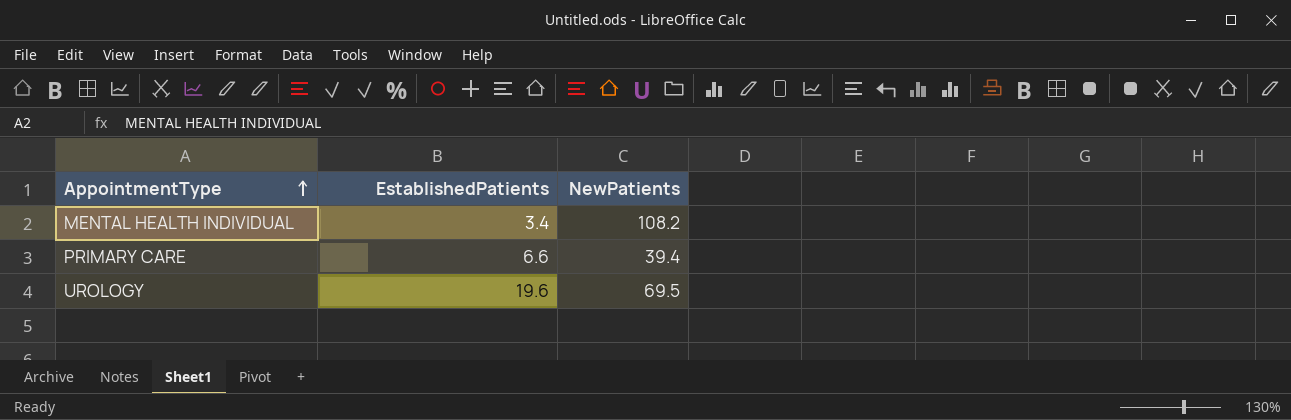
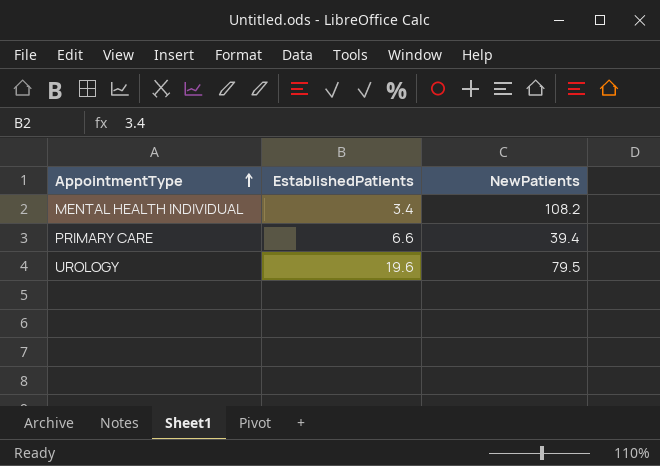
UROLOGY | NewPatients: 69.5 -> 79.5

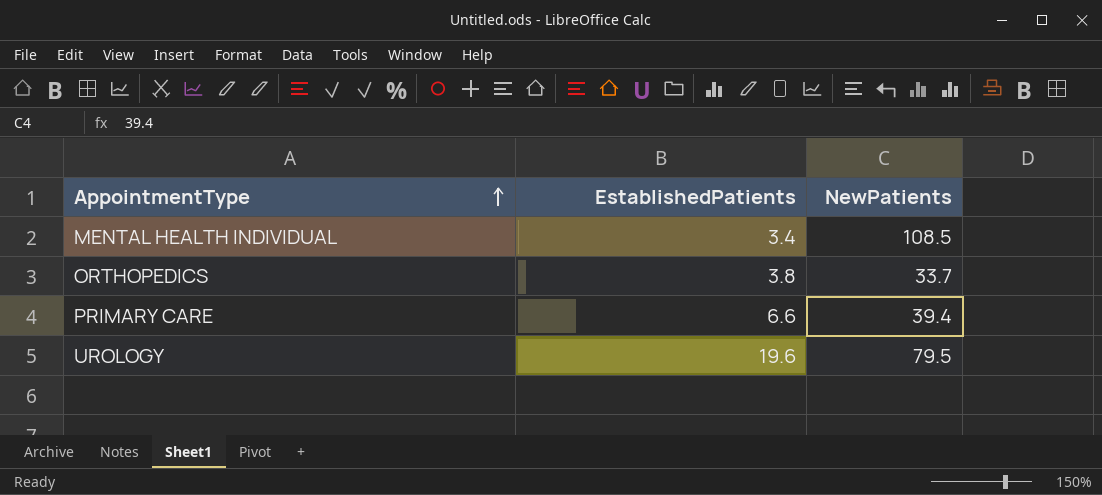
MENTAL HEALTH INDIVIDUAL | NewPatients: 108.2 -> 108.5
row ORTHOPEDICS: none -> 3.8 | 33.7

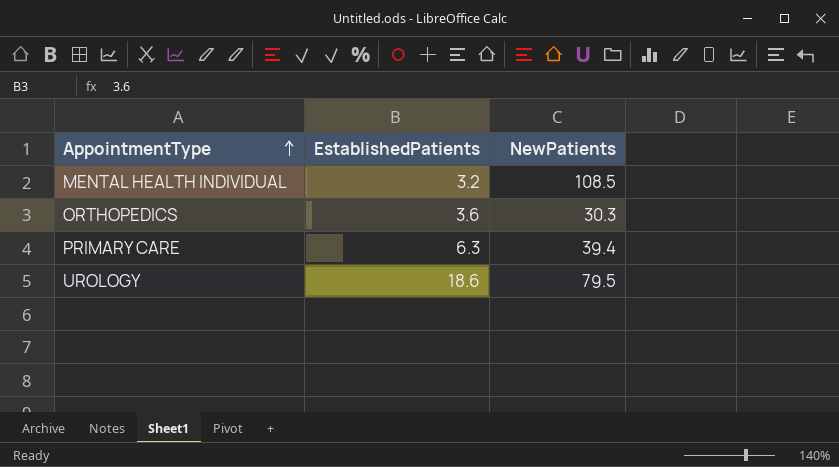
MENTAL HEALTH INDIVIDUAL | EstablishedPatients: 3.4 -> 3.2
ORTHOPEDICS | EstablishedPatients: 3.8 -> 3.6
ORTHOPEDICS | NewPatients: 33.7 -> 30.3
PRIMARY CARE | EstablishedPatients: 6.6 -> 6.3
UROLOGY | EstablishedPatients: 19.6 -> 18.6

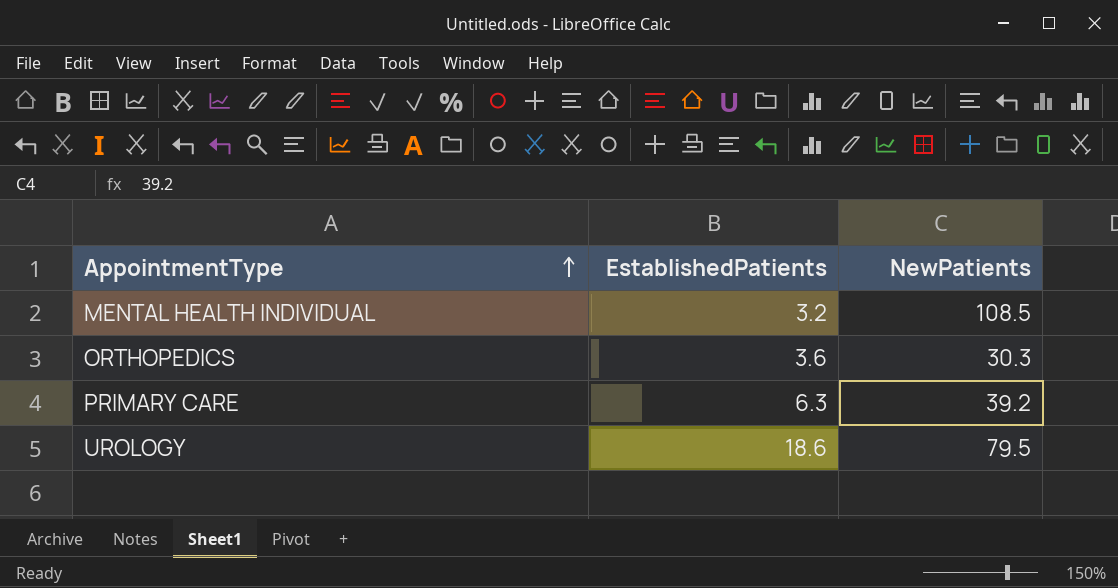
PRIMARY CARE | NewPatients: 39.4 -> 39.2

